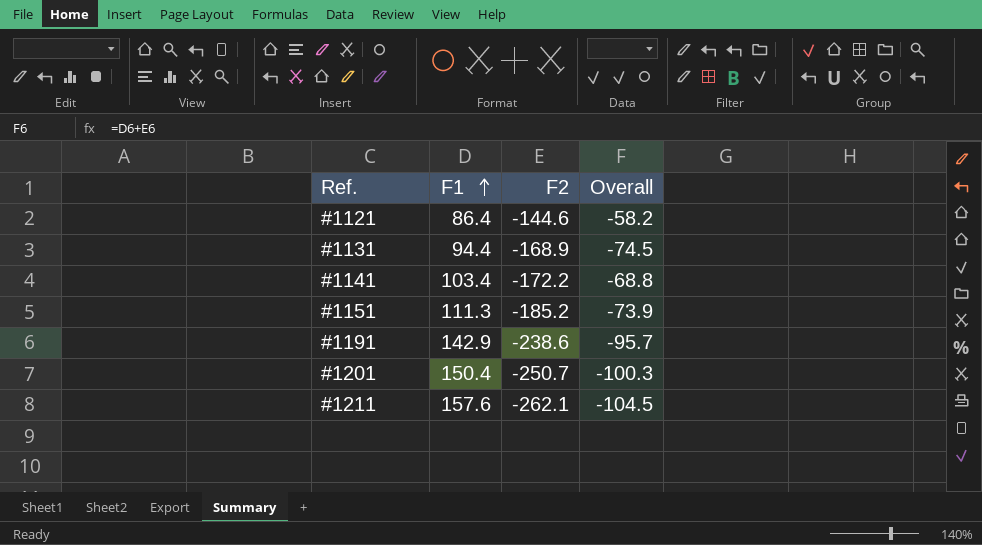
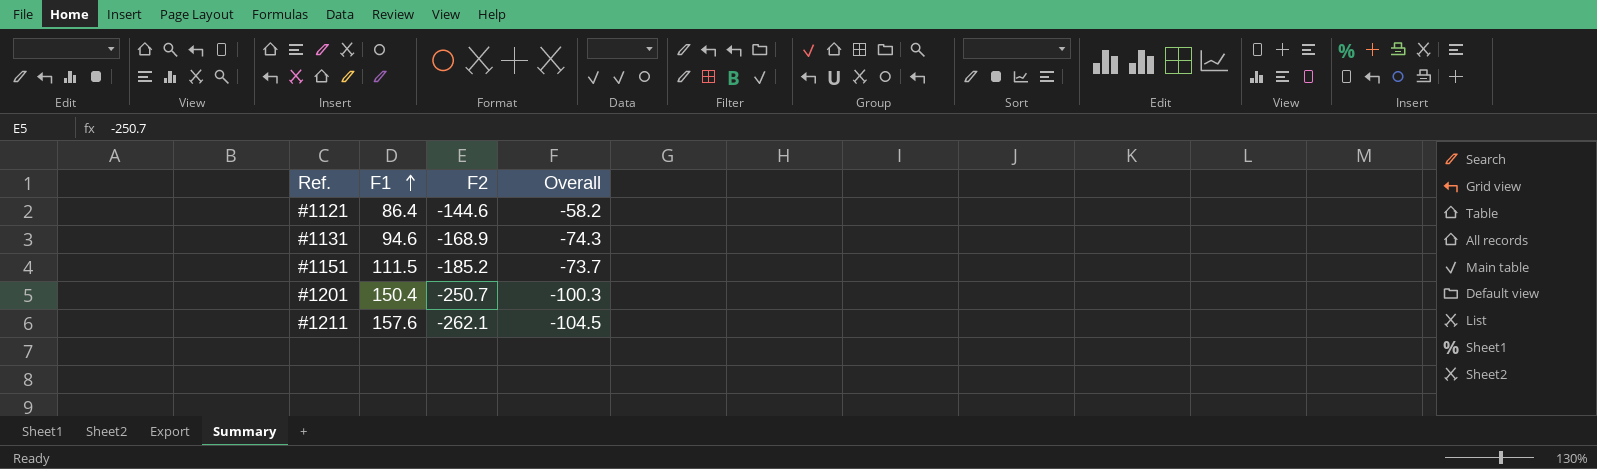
row #1141: 103.4 | -172.2 | -68.8 -> none
row #1191: 142.9 | -238.6 | -95.7 -> none
#1131 | F1: 94.4 -> 94.6
#1131 | Overall: -74.5 -> -74.3
#1151 | F1: 111.3 -> 111.5
#1151 | Overall: -73.9 -> -73.7

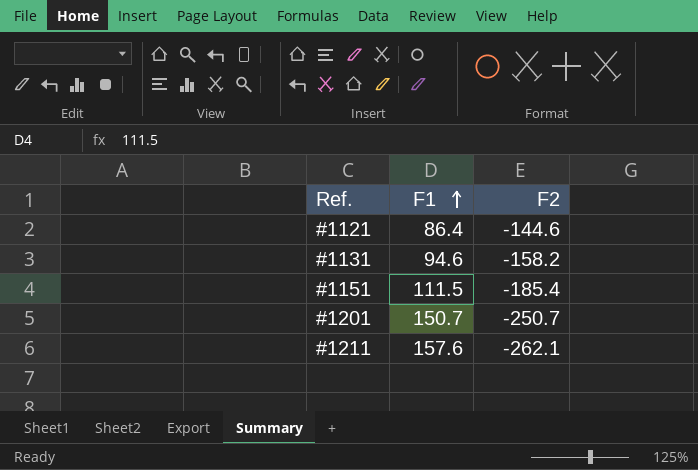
column Overall | formula: [F1] + [F2] -> none
#1131 | F2: -168.9 -> -158.2
#1151 | F2: -185.2 -> -185.4
#1201 | F1: 150.4 -> 150.7

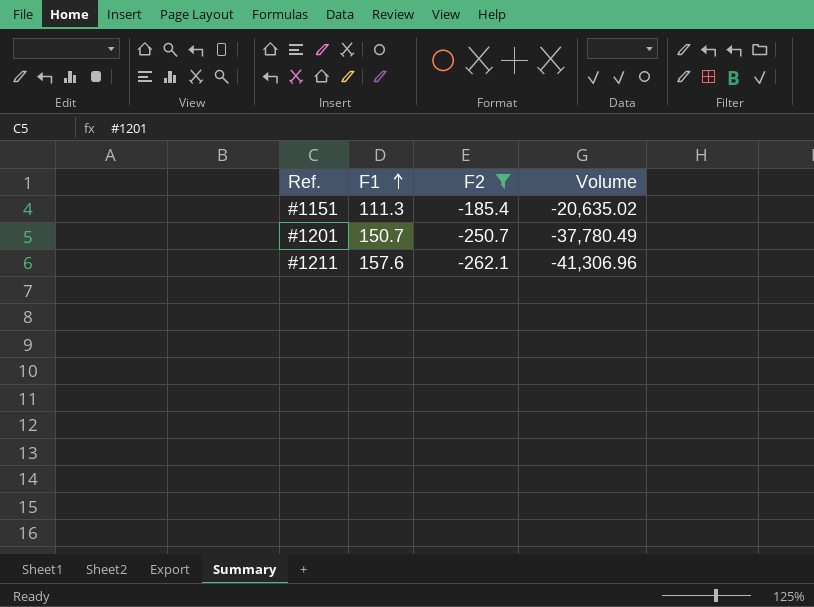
filter: none -> F2 <= -185.4
column Volume | formula: none -> [F1] * [F2]
#1151 | F1: 111.5 -> 111.3

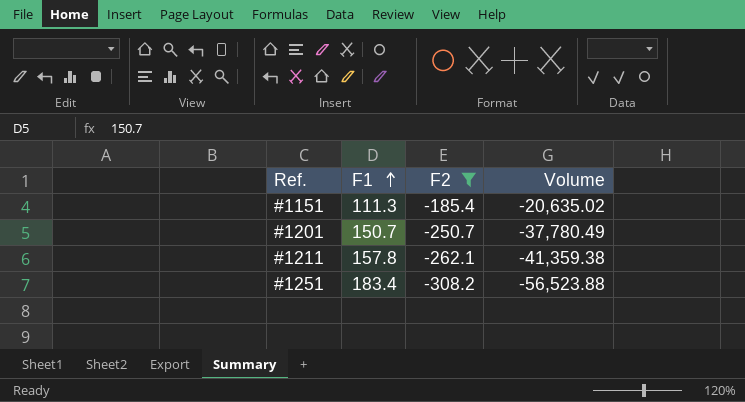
#1211 | F1: 157.6 -> 157.8
#1211 | Volume: -41,306.96 -> -41,359.38
row #1251: none -> 183.4 | -308.2 | -56,523.88

